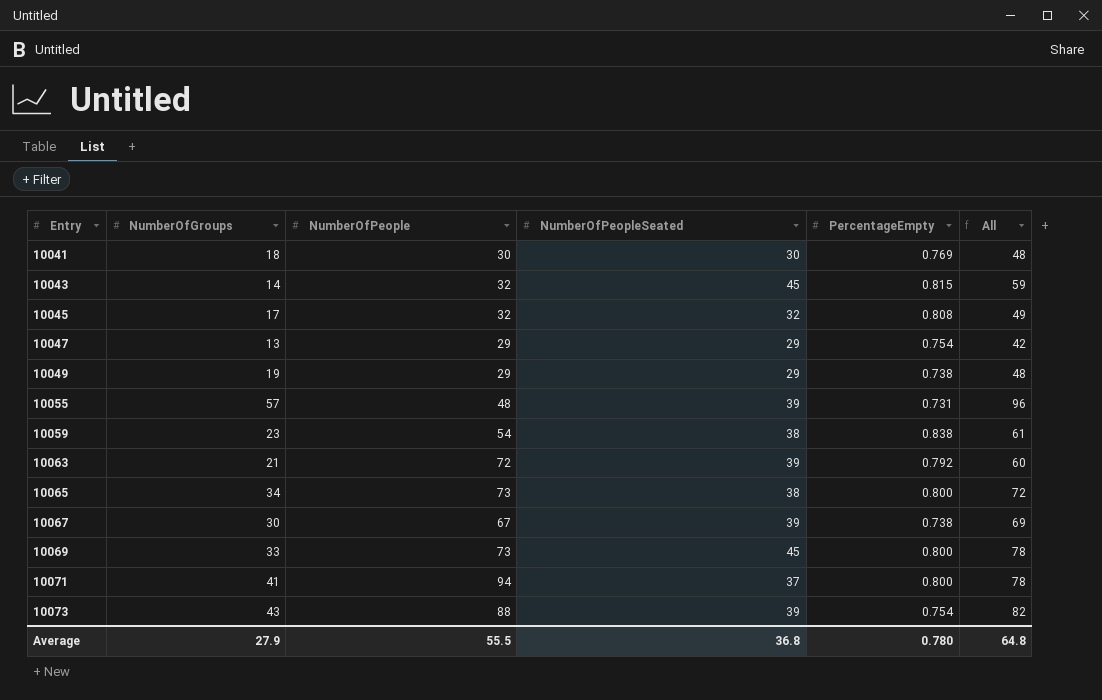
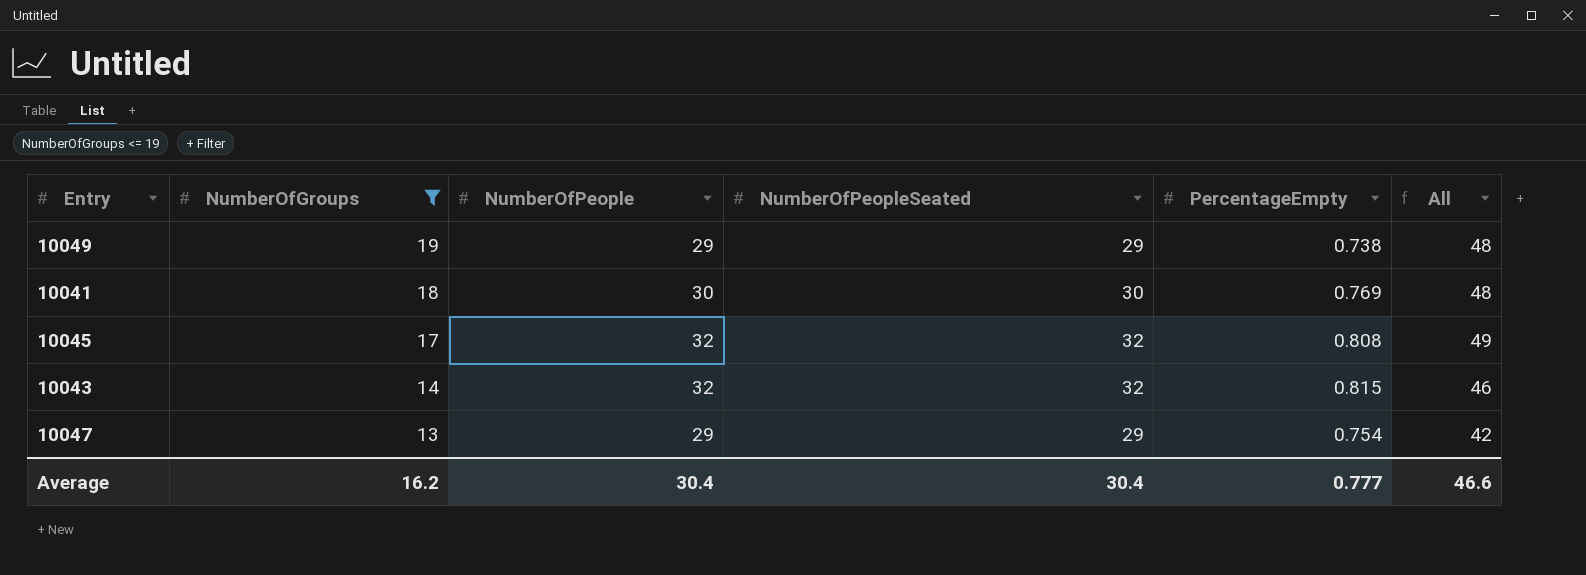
filter: none -> NumberOfGroups <= 19
row order: Entry ascending -> NumberOfGroups descending
10043 | NumberOfPeopleSeated: 45 -> 32
10043 | All: 59 -> 46
Average | NumberOfGroups: 27.9 -> 16.2
Average | NumberOfPeople: 55.5 -> 30.4
Average | NumberOfPeopleSeated: 36.8 -> 30.4
Average | PercentageEmpty: 0.780 -> 0.777
Average | All: 64.8 -> 46.6

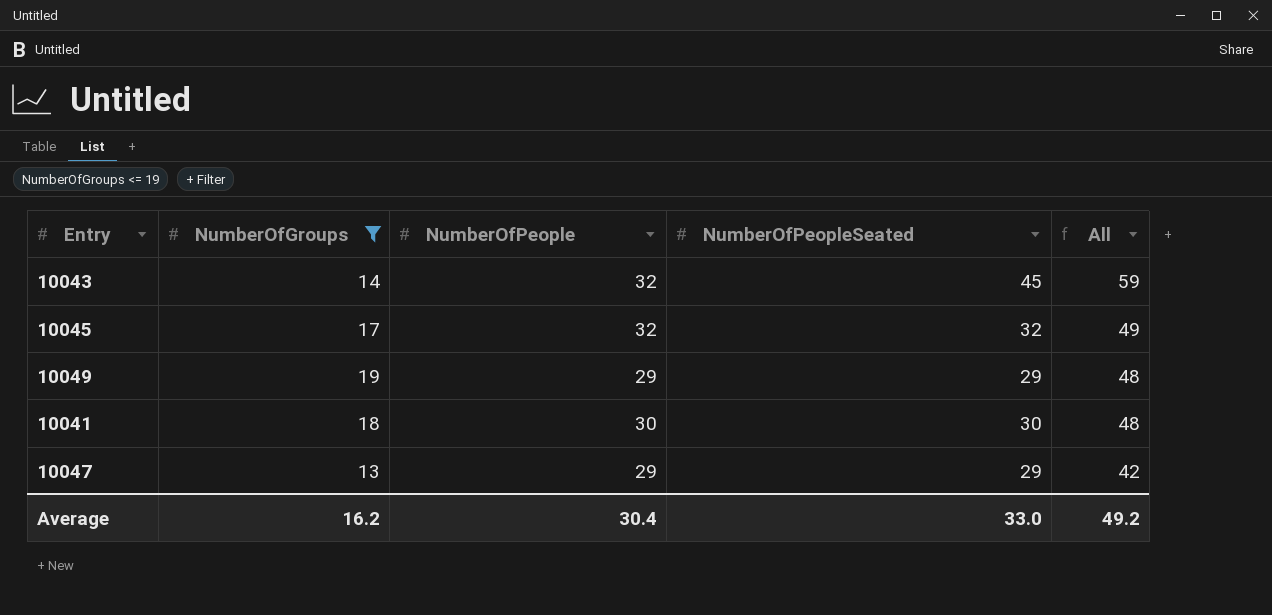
row order: NumberOfGroups descending -> All descending
column PercentageEmpty | position: 5 -> none
10043 | NumberOfPeopleSeated: 32 -> 45
10043 | All: 46 -> 59
Average | NumberOfPeopleSeated: 30.4 -> 33.0
Average | All: 46.6 -> 49.2

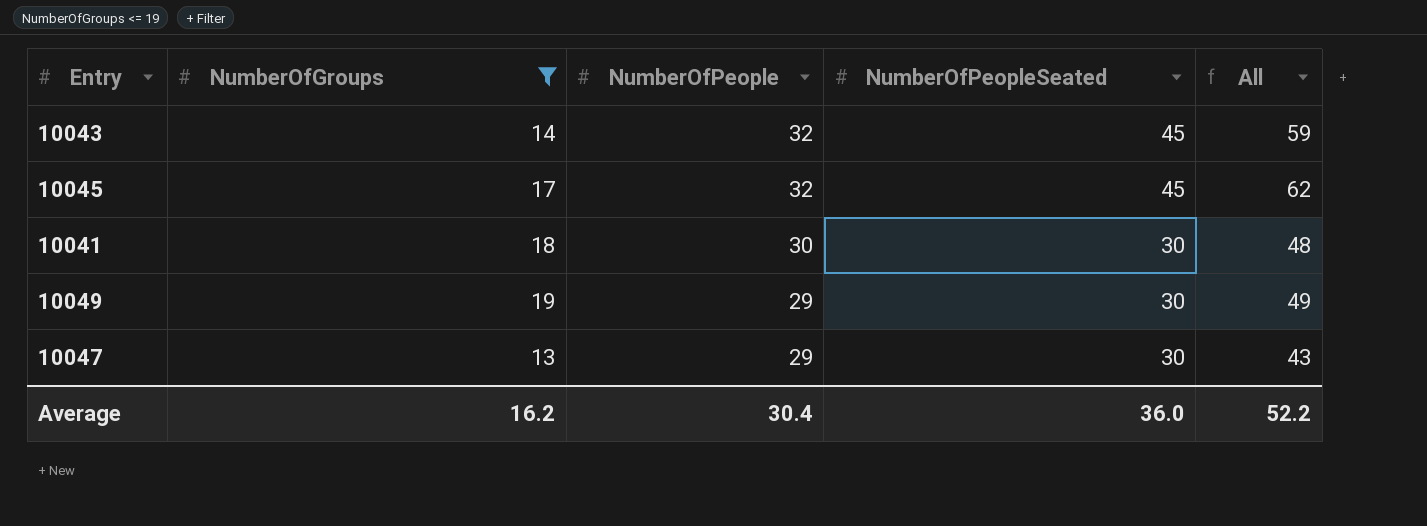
row order: All descending -> NumberOfPeople descending
10045 | NumberOfPeopleSeated: 32 -> 45
10045 | All: 49 -> 62
10049 | NumberOfPeopleSeated: 29 -> 30
10049 | All: 48 -> 49
10047 | NumberOfPeopleSeated: 29 -> 30
10047 | All: 42 -> 43
Average | NumberOfPeopleSeated: 33.0 -> 36.0
Average | All: 49.2 -> 52.2

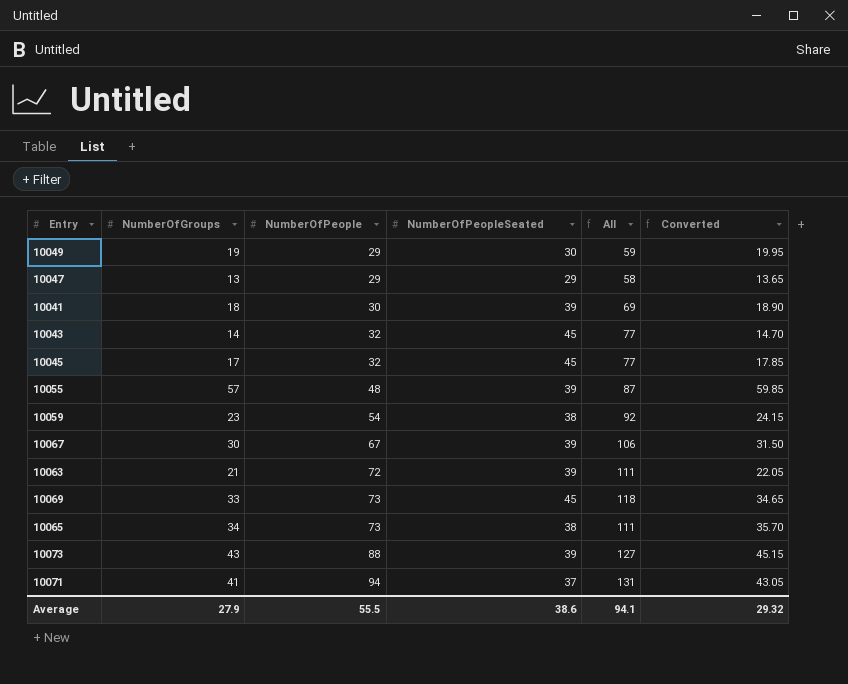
filter: NumberOfGroups <= 19 -> none
row order: NumberOfPeople descending -> NumberOfPeople ascending
column All | formula: [NumberOfGroups] + [NumberOfPeopleSeated] -> [NumberOfPeople] + [NumberOfPeopleSeated]
column Converted | formula: none -> [NumberOfGroups] * 1.05
10047 | NumberOfPeopleSeated: 30 -> 29
10041 | NumberOfPeopleSeated: 30 -> 39
Average | NumberOfGroups: 16.2 -> 27.9
Average | NumberOfPeople: 30.4 -> 55.5
Average | NumberOfPeopleSeated: 36.0 -> 38.6
Average | All: 52.2 -> 94.1

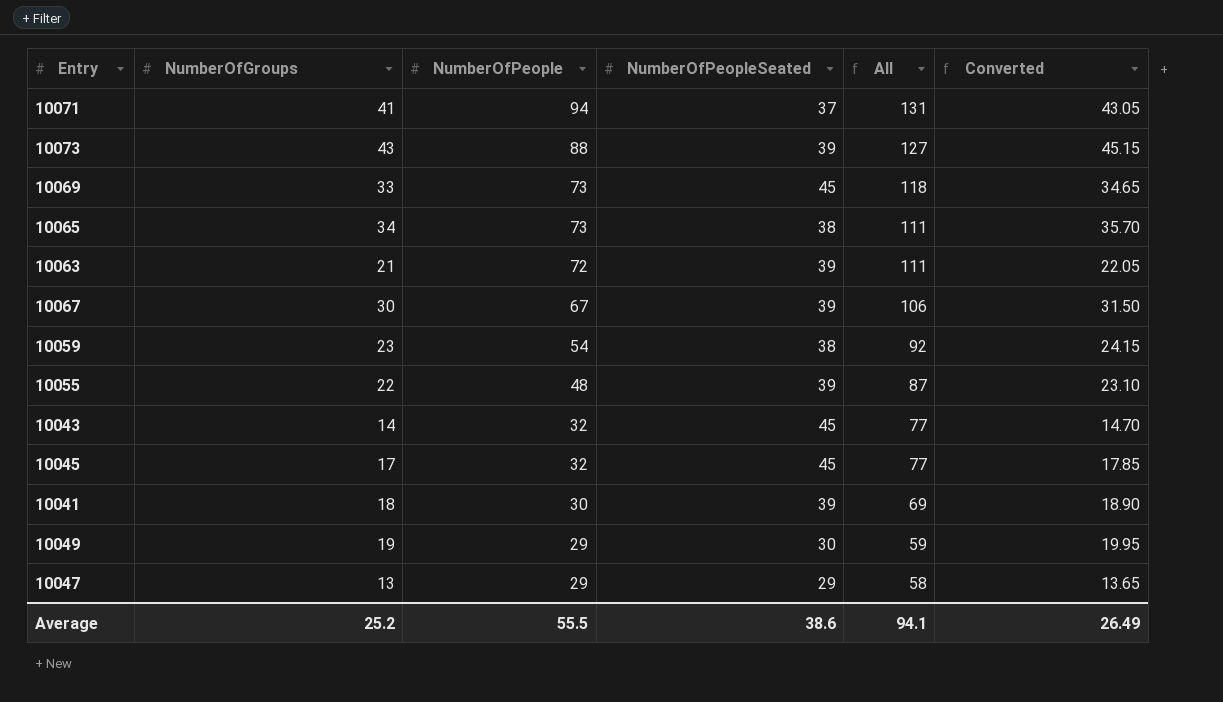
row order: NumberOfPeople ascending -> NumberOfPeople descending
10055 | NumberOfGroups: 57 -> 22
10055 | Converted: 59.85 -> 23.10
Average | NumberOfGroups: 27.9 -> 25.2
Average | Converted: 29.32 -> 26.49

